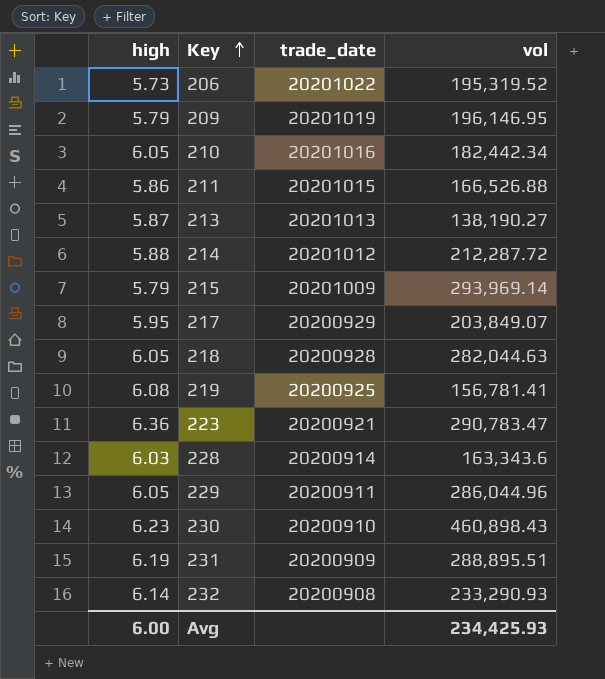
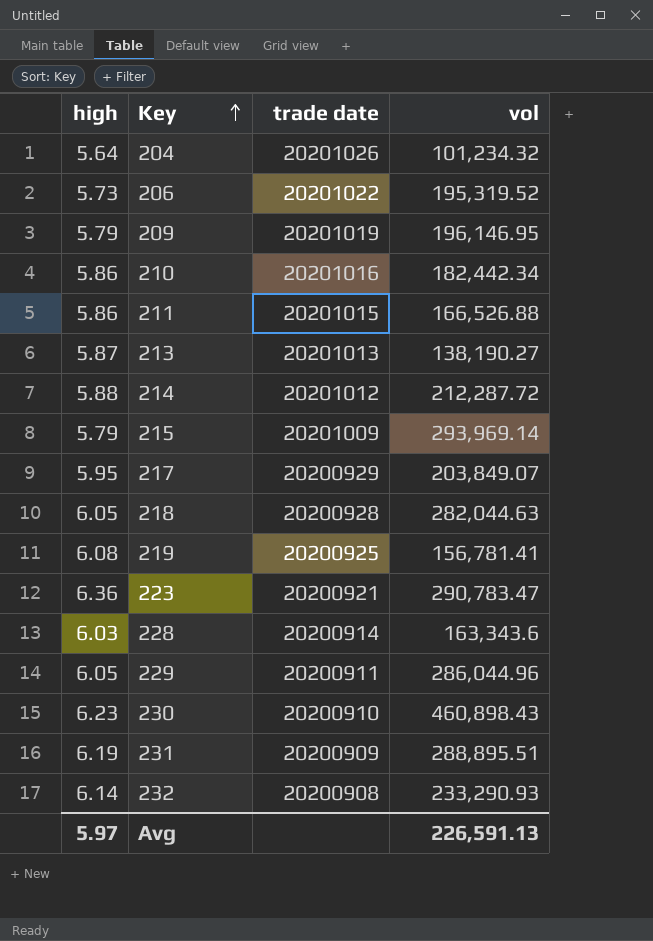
column name: trade_date -> trade date
row 204: none -> 5.64 | 20201026 | 101,234.32
210 | high: 6.05 -> 5.86
Avg | high: 6.00 -> 5.97
Avg | vol: 234,425.93 -> 226,591.13

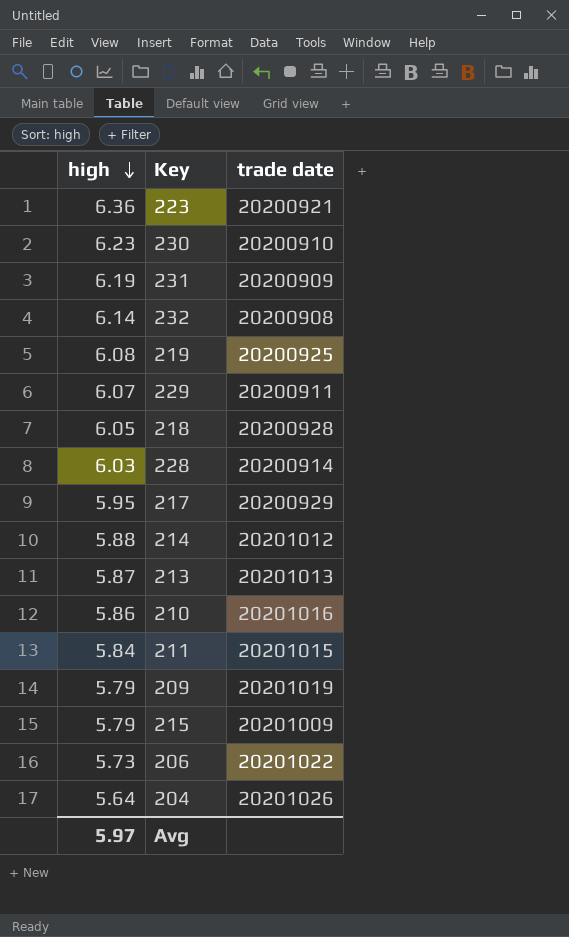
row order: Key ascending -> high descending
column vol | position: 4 -> none
229 | high: 6.05 -> 6.07
211 | high: 5.86 -> 5.84

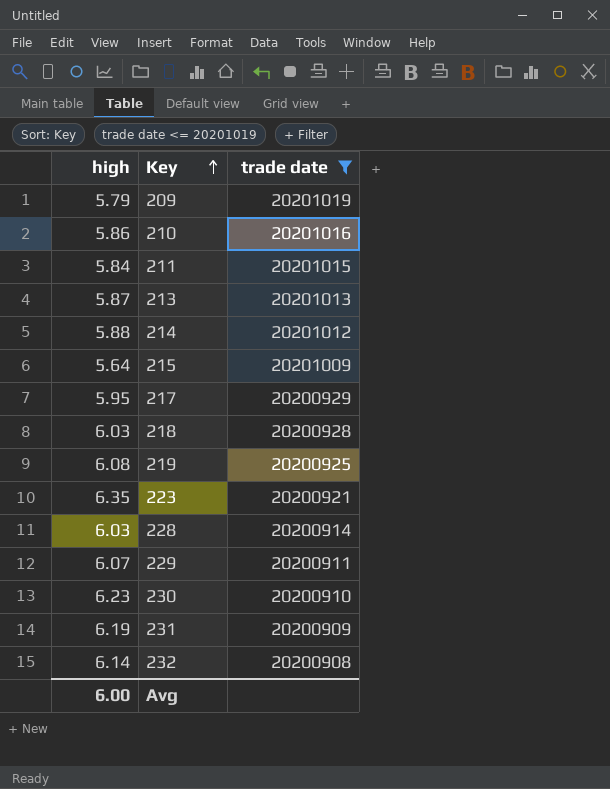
filter: none -> trade date <= 20201019
row order: high descending -> Key ascending
215 | high: 5.79 -> 5.64
218 | high: 6.05 -> 6.03
223 | high: 6.36 -> 6.35
Avg | high: 5.97 -> 6.00

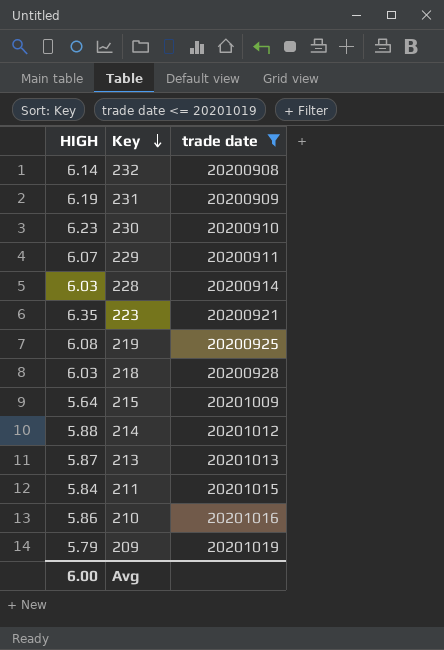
row order: Key ascending -> Key descending
column name: high -> HIGH
row 217: 5.95 | 20200929 -> none

